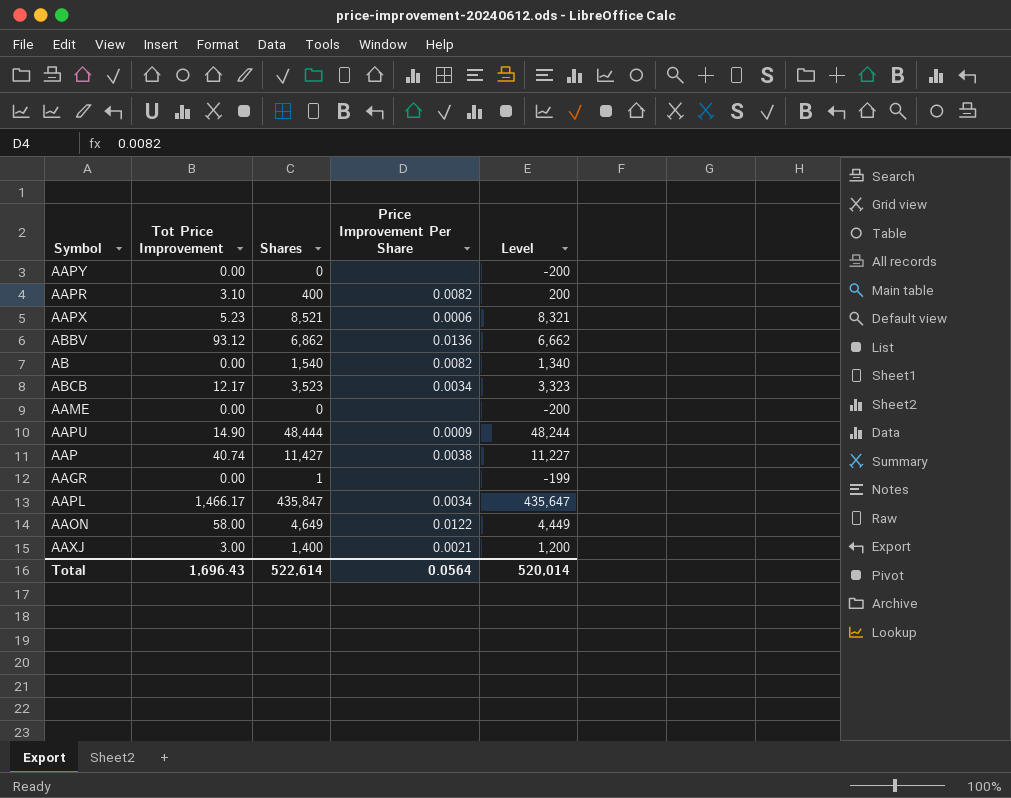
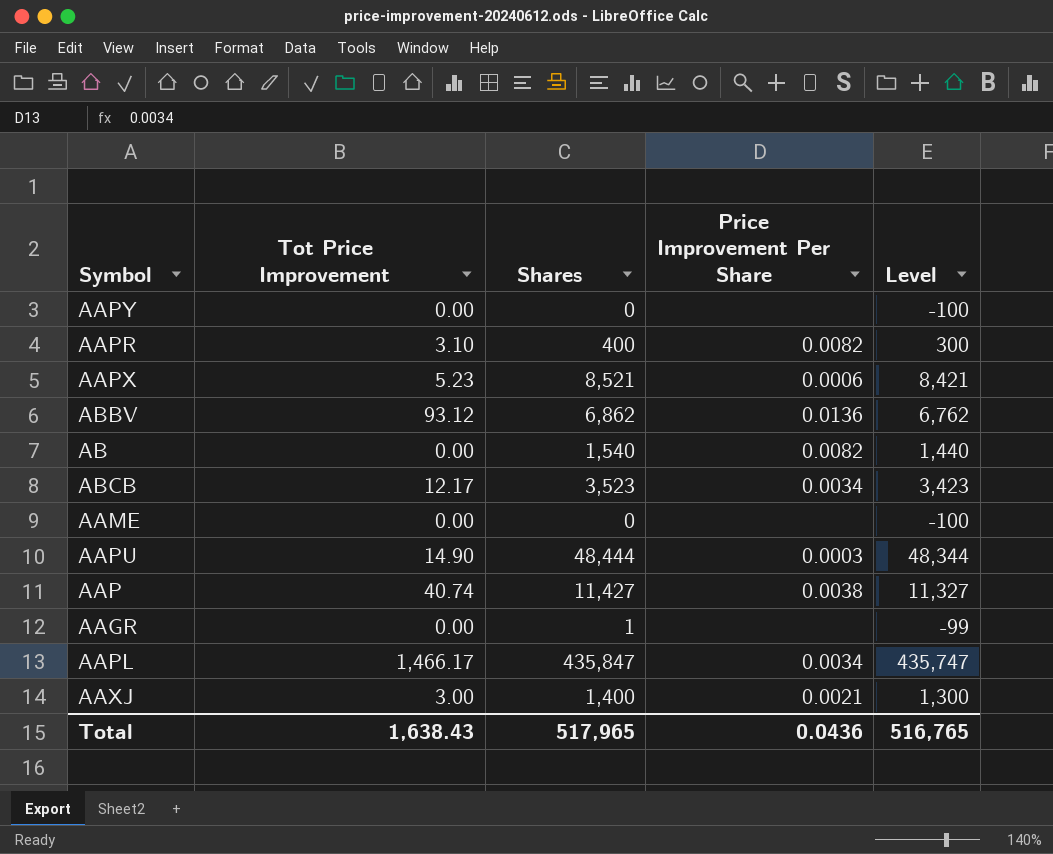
column Level | formula: [Shares] - 200 -> [Shares] - 100
row AAON: 58.00 | 4,649 | 0.0122 | 4,449 -> none
AAPU | Price Improvement Per Share: 0.0009 -> 0.0003
Total | Tot Price Improvement: 1,696.43 -> 1,638.43
Total | Shares: 522,614 -> 517,965
Total | Price Improvement Per Share: 0.0564 -> 0.0436
Total | Level: 520,014 -> 516,765

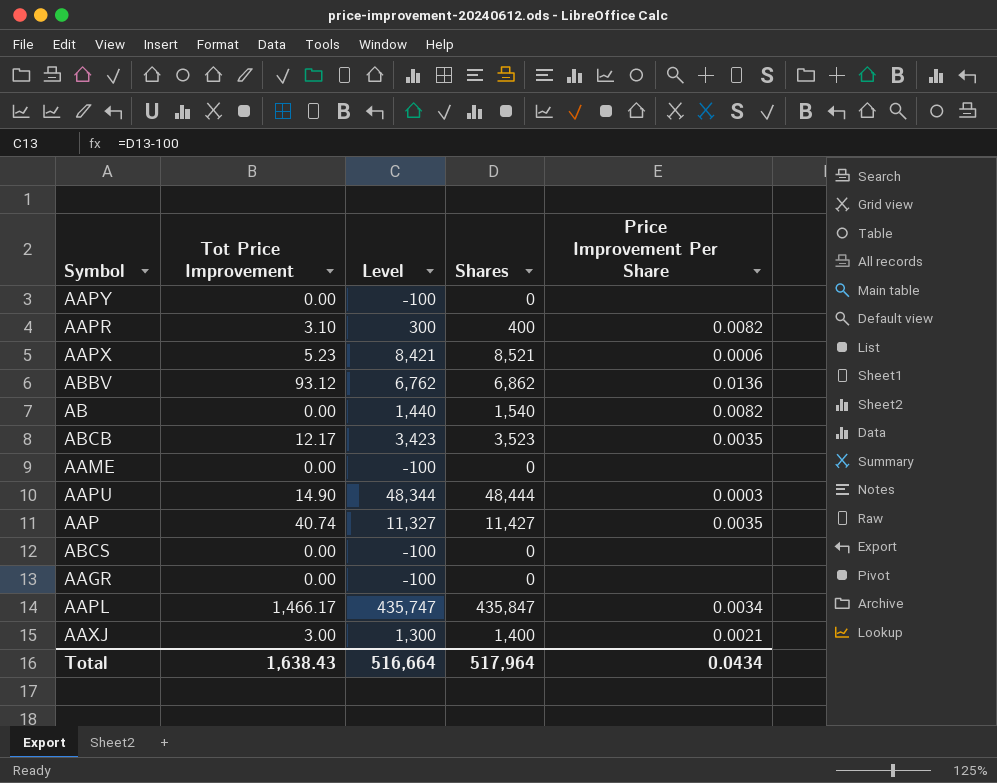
column Level | position: 5 -> 3
ABCB | Price Improvement Per Share: 0.0034 -> 0.0035
AAP | Price Improvement Per Share: 0.0038 -> 0.0035
row ABCS: none -> 0.00 | -100 | 0 | none
AAGR | Level: -99 -> -100
AAGR | Shares: 1 -> 0
Total | Level: 516,765 -> 516,664
Total | Shares: 517,965 -> 517,964
Total | Price Improvement Per Share: 0.0436 -> 0.0434

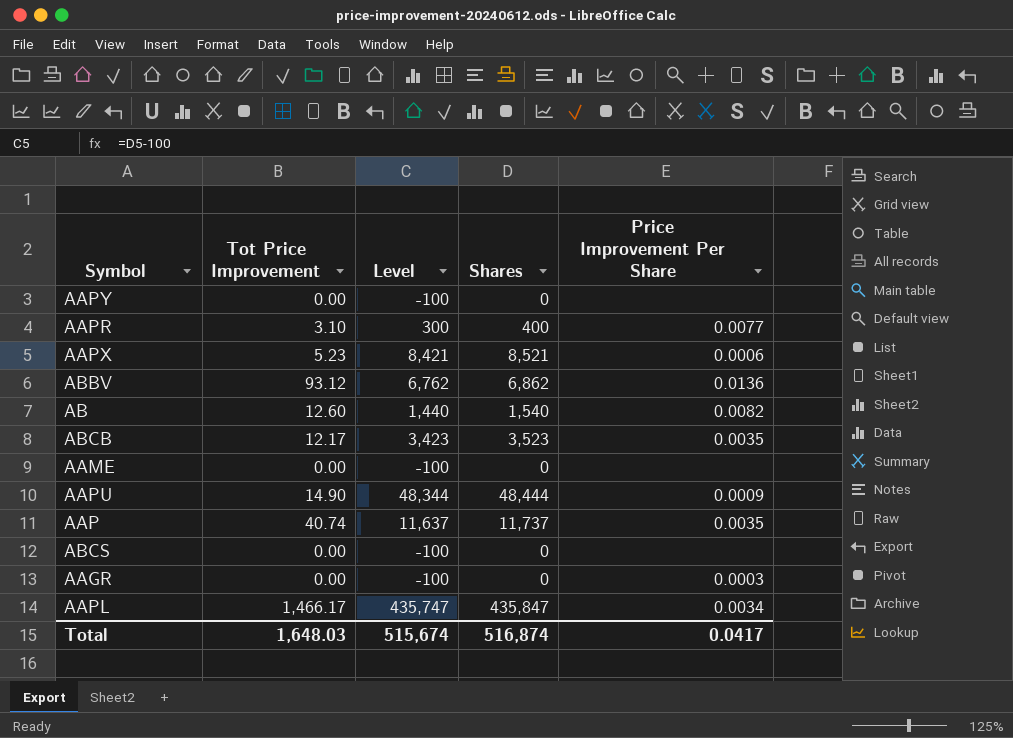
row AAXJ: 3.00 | 1,300 | 1,400 | 0.0021 -> none
AAPR | Price Improvement Per Share: 0.0082 -> 0.0077
AB | Tot Price Improvement: 0.00 -> 12.60
AAPU | Price Improvement Per Share: 0.0003 -> 0.0009
AAP | Level: 11,327 -> 11,637
AAP | Shares: 11,427 -> 11,737
AAGR | Price Improvement Per Share: none -> 0.0003
Total | Tot Price Improvement: 1,638.43 -> 1,648.03
Total | Level: 516,664 -> 515,674
Total | Shares: 517,964 -> 516,874
Total | Price Improvement Per Share: 0.0434 -> 0.0417

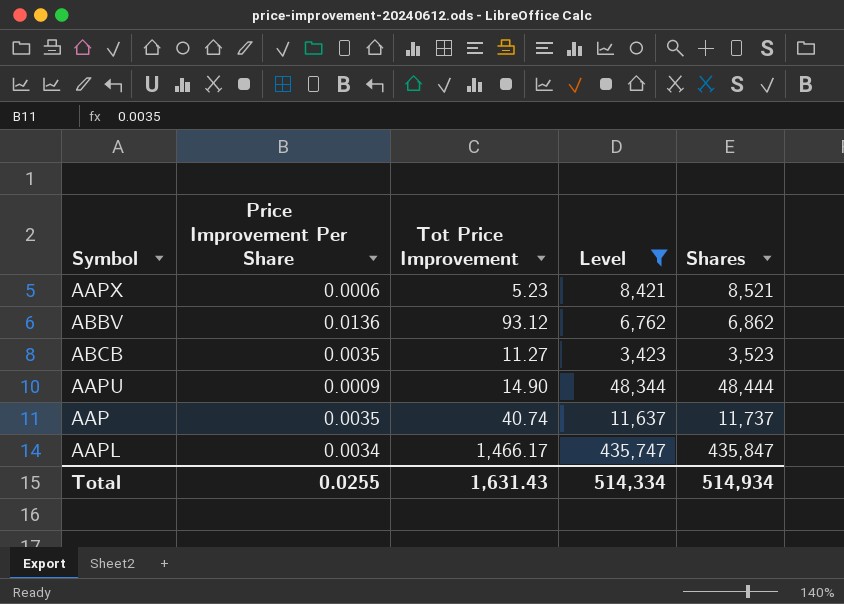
filter: none -> Level >= 3,423
column Price Improvement Per Share | position: 5 -> 2
ABCB | Tot Price Improvement: 12.17 -> 11.27
Total | Price Improvement Per Share: 0.0417 -> 0.0255
Total | Tot Price Improvement: 1,648.03 -> 1,631.43
Total | Level: 515,674 -> 514,334
Total | Shares: 516,874 -> 514,934

